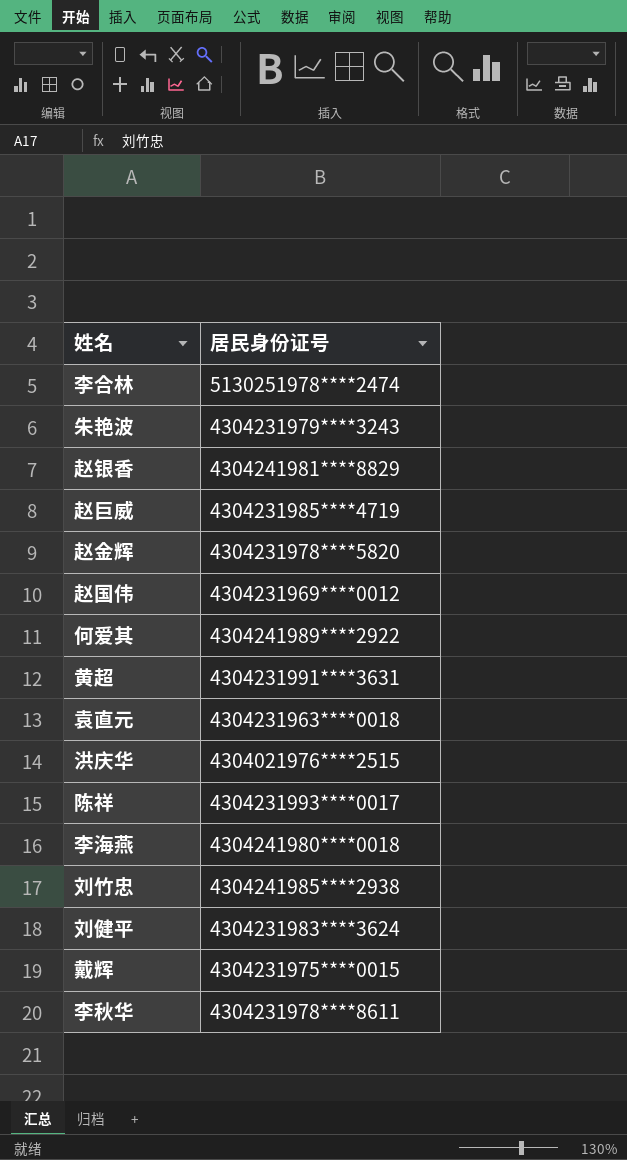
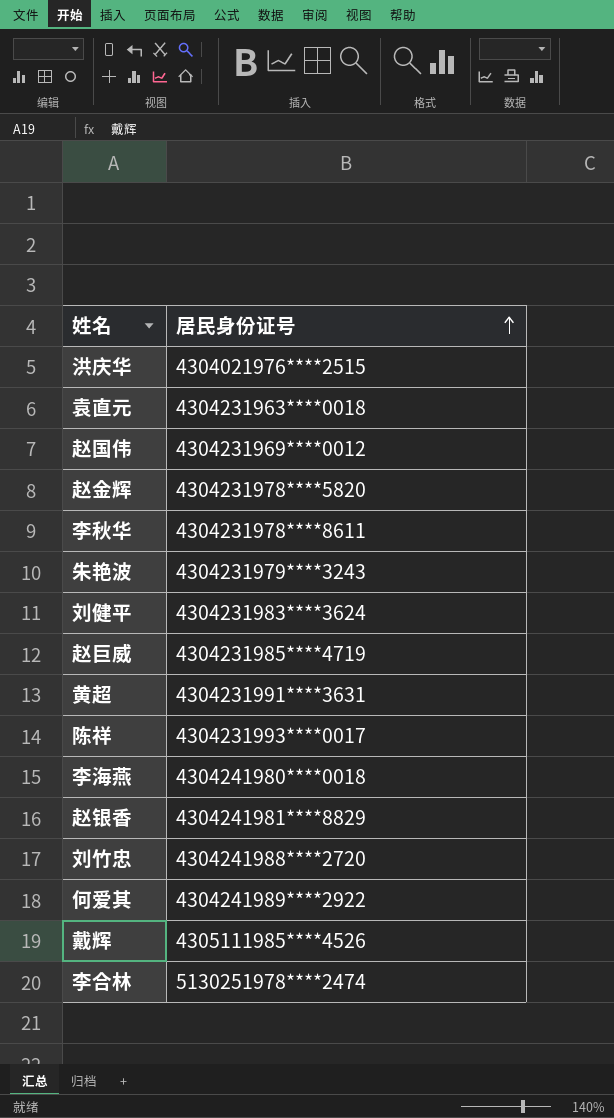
row order: none -> 居民身份证号 ascending
刘竹忠 | 居民身份证号: 4304241985****2938 -> 4304241988****2720
戴辉 | 居民身份证号: 4304231975****0015 -> 4305111985****4526

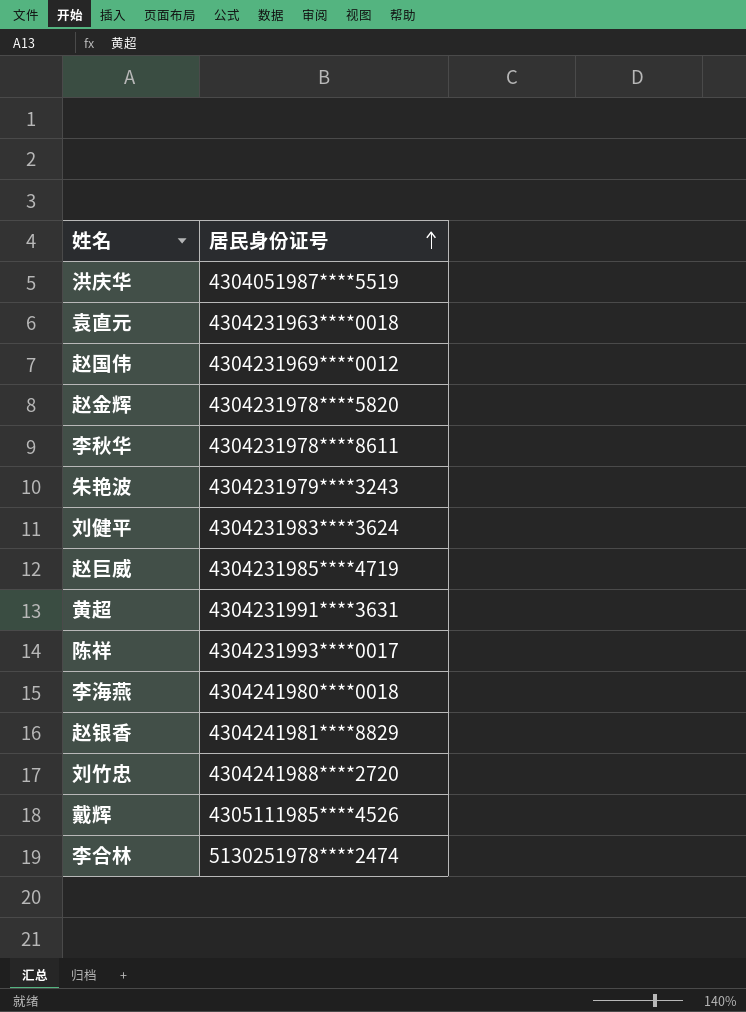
row 何爱其: 4304241989****2922 -> none
洪庆华 | 居民身份证号: 4304021976****2515 -> 4304051987****5519

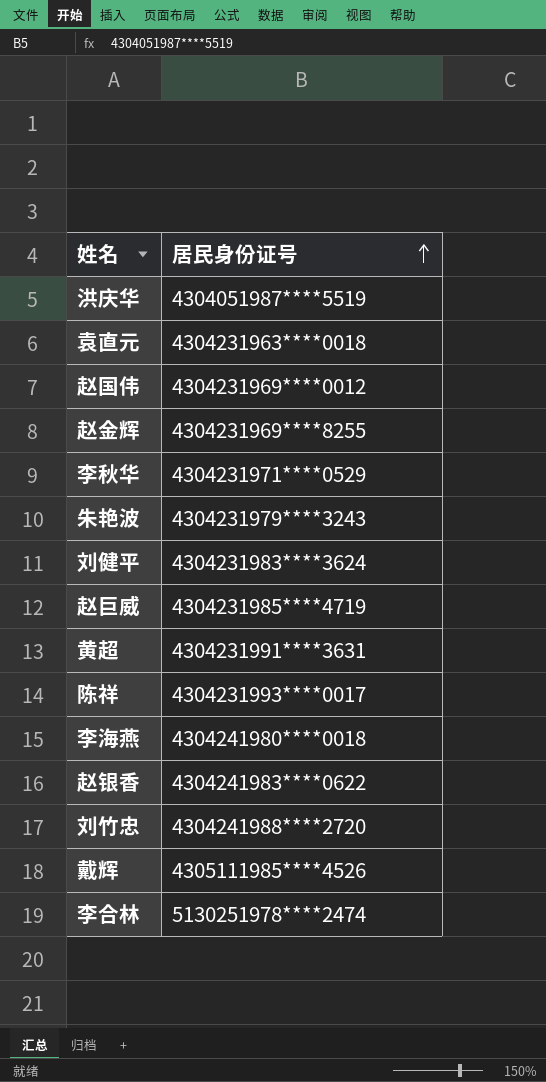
赵金辉 | 居民身份证号: 4304231978****5820 -> 4304231969****8255
李秋华 | 居民身份证号: 4304231978****8611 -> 4304231971****0529
赵银香 | 居民身份证号: 4304241981****8829 -> 4304241983****0622

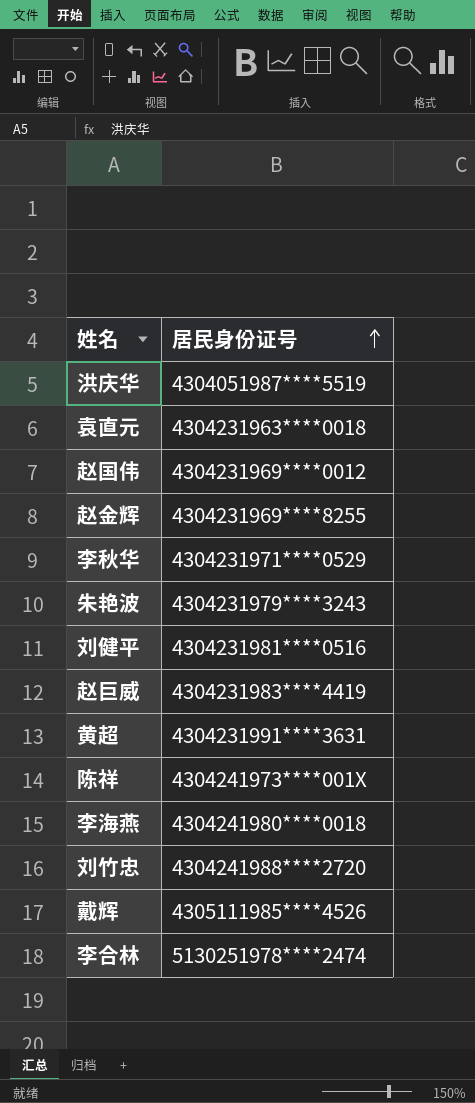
row 赵银香: 4304241983****0622 -> none
刘健平 | 居民身份证号: 4304231983****3624 -> 4304231981****0516
赵巨威 | 居民身份证号: 4304231985****4719 -> 4304231983****4419
陈祥 | 居民身份证号: 4304231993****0017 -> 4304241973****001X

